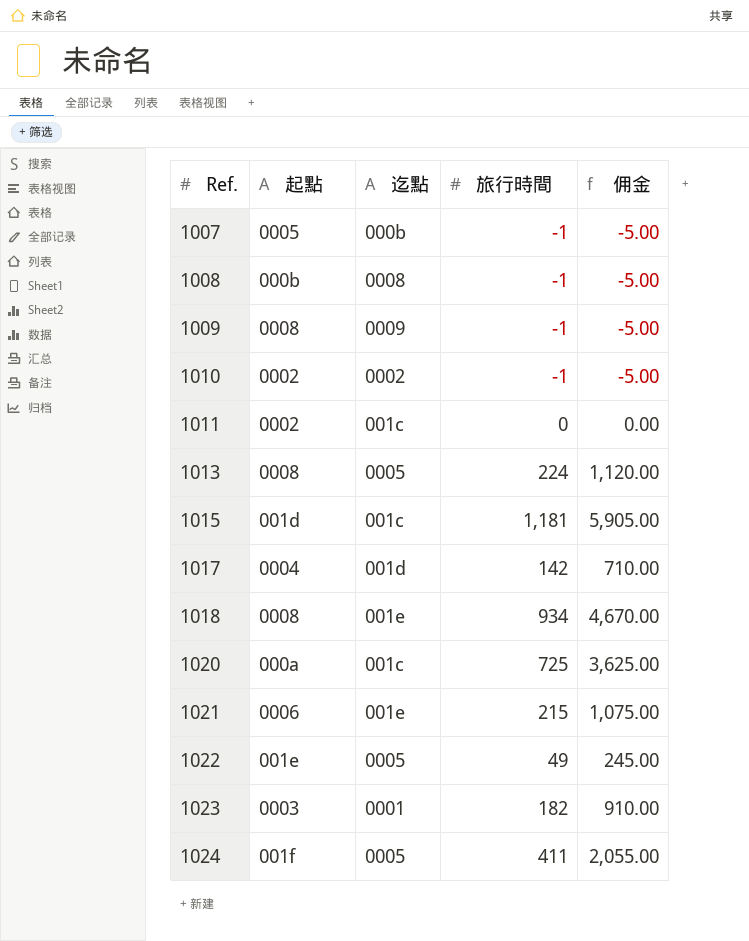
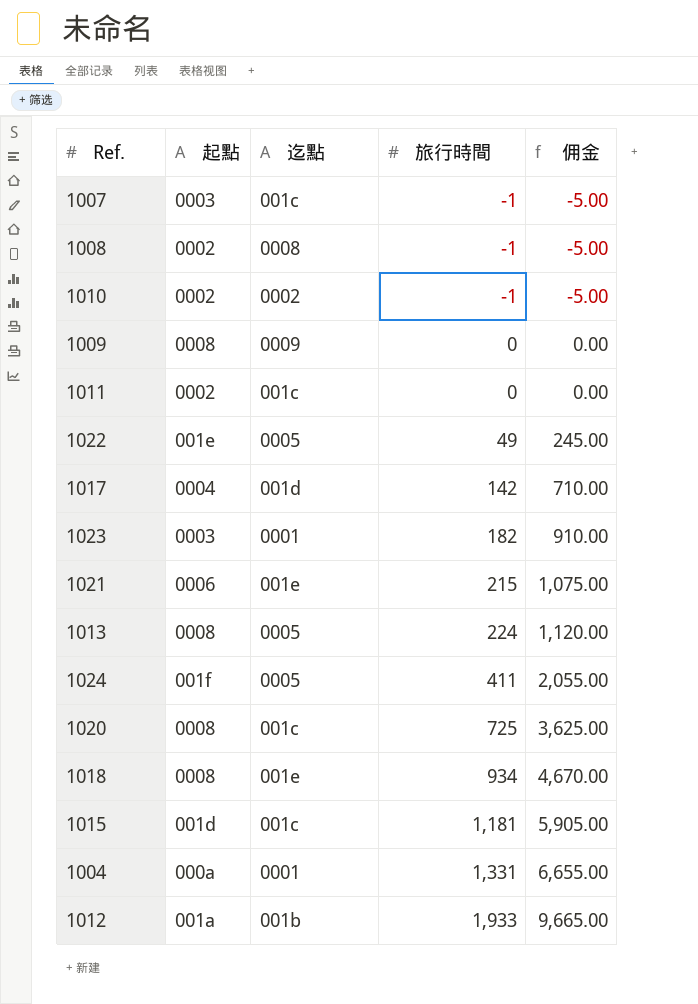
row order: Ref. ascending -> 旅行時間 ascending
1007 | 起點: 0005 -> 0003
1007 | 迄點: 000b -> 001c
1008 | 起點: 000b -> 0002
1009 | 旅行時間: -1 -> 0
1009 | 佣金: -5.00 -> 0.00
1020 | 起點: 000a -> 0008
row 1004: none -> 000a | 0001 | 1,331 | 6,655.00
row 1012: none -> 001a | 001b | 1,933 | 9,665.00

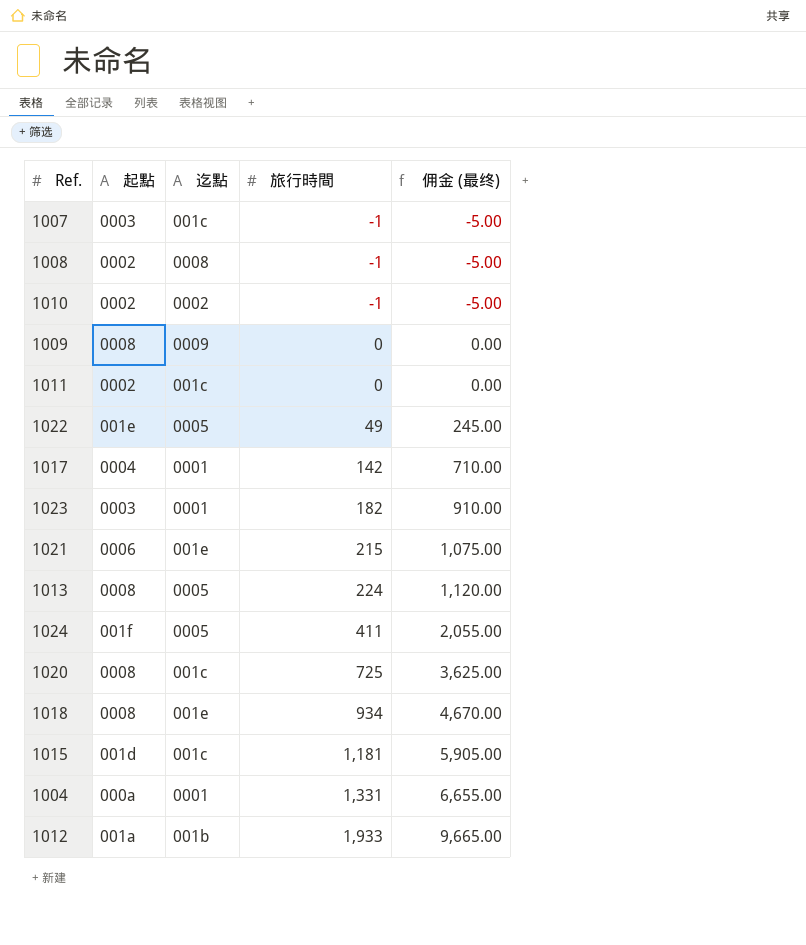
column name: 佣金 -> 佣金 (最终)
1017 | 迄點: 001d -> 0001

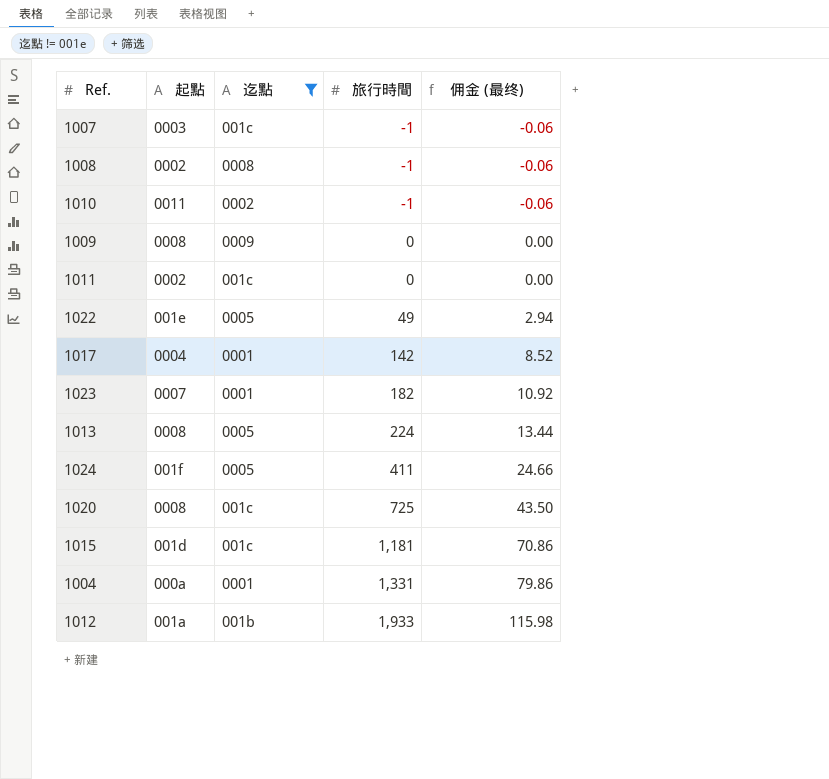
filter: none -> 迄點 != 001e
column 佣金 (最终) | formula: [旅行時間] * 5 -> [旅行時間] * 0.06
1010 | 起點: 0002 -> 0011
1023 | 起點: 0003 -> 0007

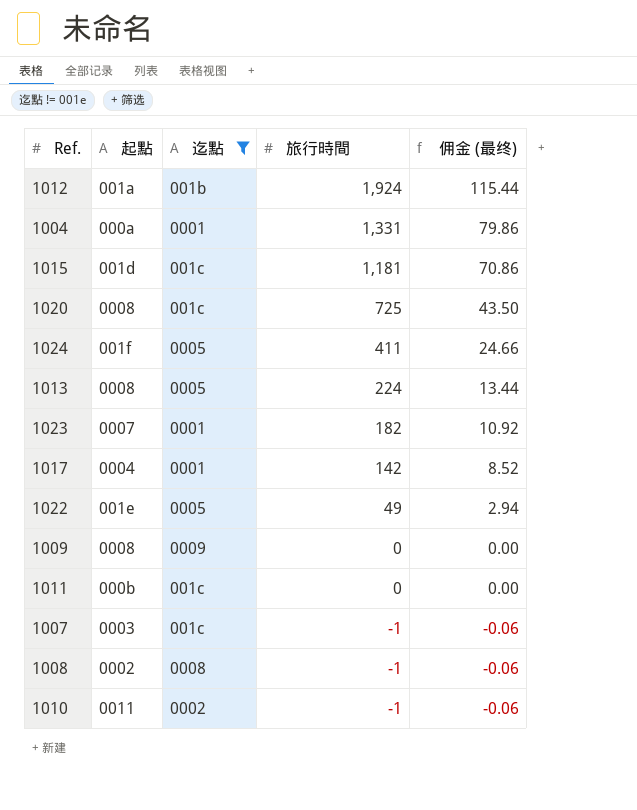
row order: 旅行時間 ascending -> 旅行時間 descending
1012 | 旅行時間: 1,933 -> 1,924
1012 | 佣金 (最终): 115.98 -> 115.44
1011 | 起點: 0002 -> 000b

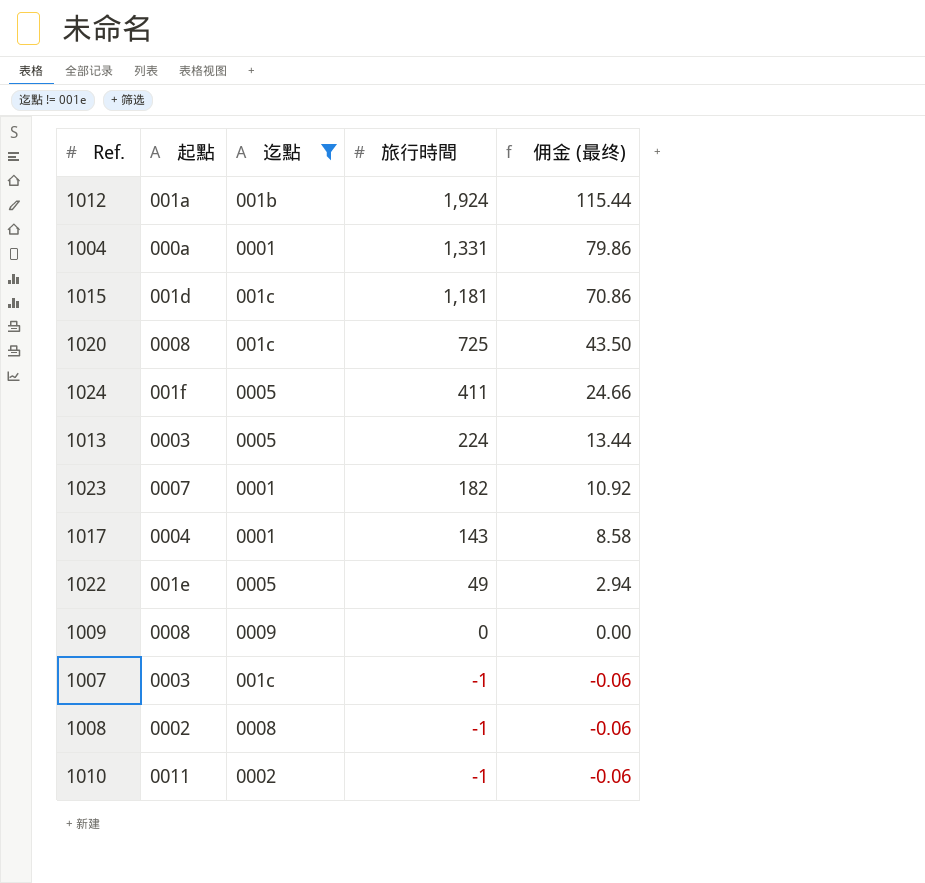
row 1011: 000b | 001c | 0 | 0.00 -> none
1013 | 起點: 0008 -> 0003
1017 | 旅行時間: 142 -> 143
1017 | 佣金 (最终): 8.52 -> 8.58

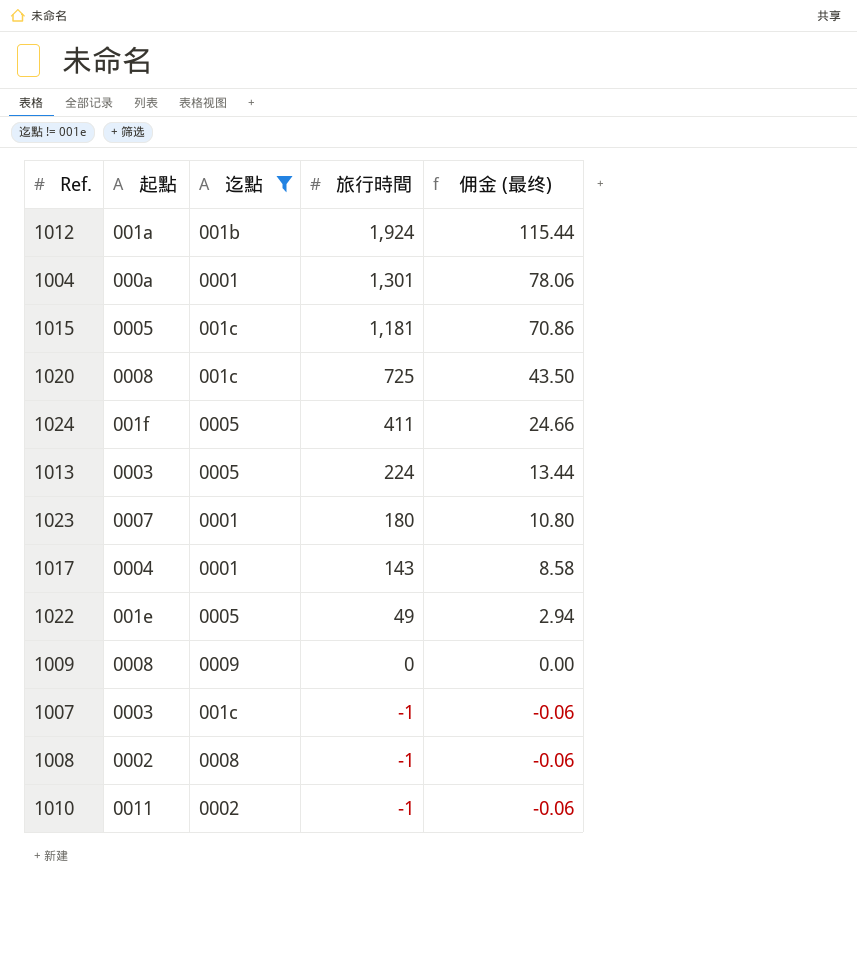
1004 | 旅行時間: 1,331 -> 1,301
1004 | 佣金 (最终): 79.86 -> 78.06
1015 | 起點: 001d -> 0005
1023 | 旅行時間: 182 -> 180
1023 | 佣金 (最终): 10.92 -> 10.80

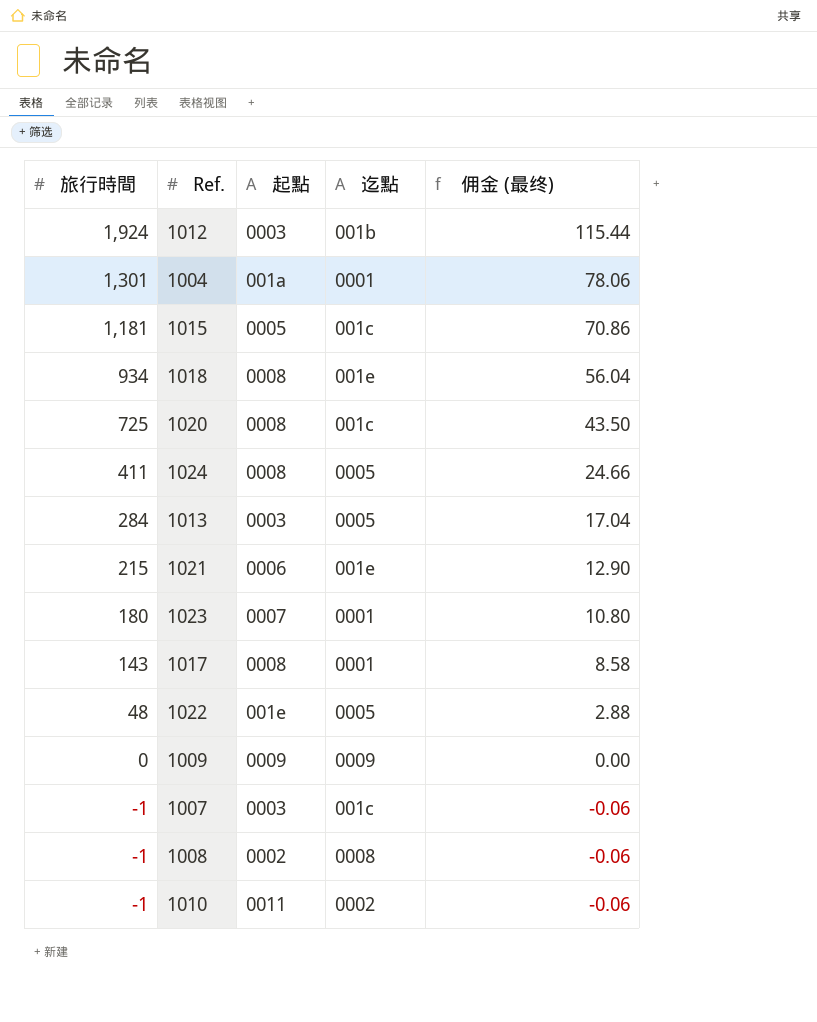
filter: 迄點 != 001e -> none
column 旅行時間 | position: 4 -> 1
1012 | 起點: 001a -> 0003
1004 | 起點: 000a -> 001a
1024 | 起點: 001f -> 0008
1013 | 旅行時間: 224 -> 284
1013 | 佣金 (最终): 13.44 -> 17.04
1017 | 起點: 0004 -> 0008
1022 | 旅行時間: 49 -> 48
1022 | 佣金 (最终): 2.94 -> 2.88
1009 | 起點: 0008 -> 0009

